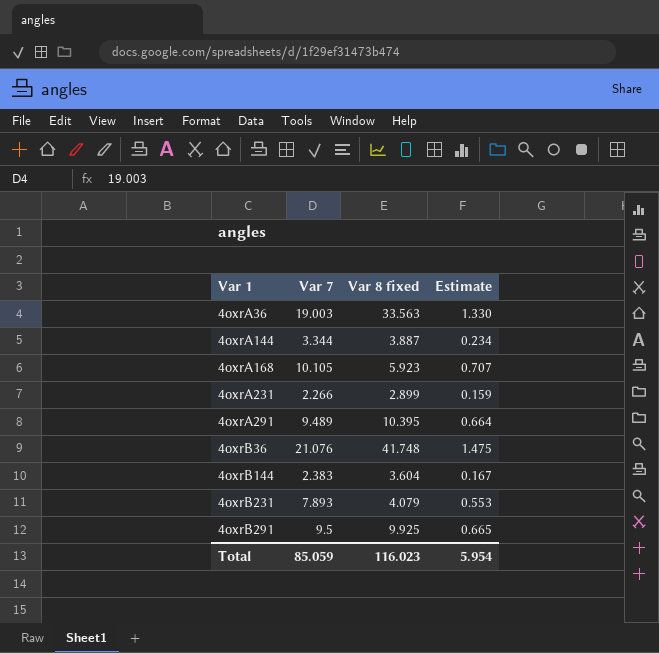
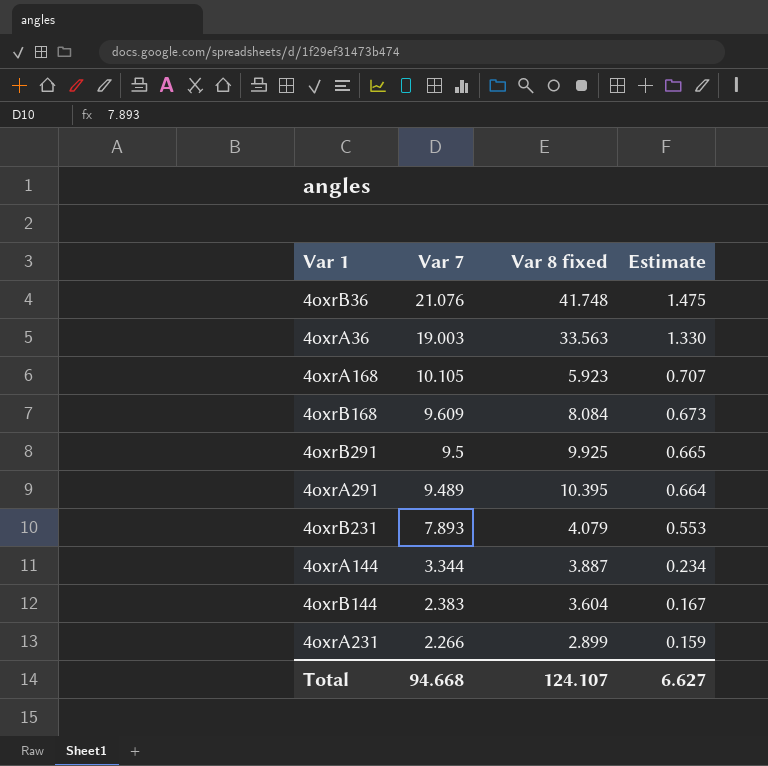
row order: Var 1 ascending -> Var 7 descending
row 4oxrB168: none -> 9.609 | 8.084 | 0.673
Total | Var 7: 85.059 -> 94.668
Total | Var 8 fixed: 116.023 -> 124.107
Total | Estimate: 5.954 -> 6.627

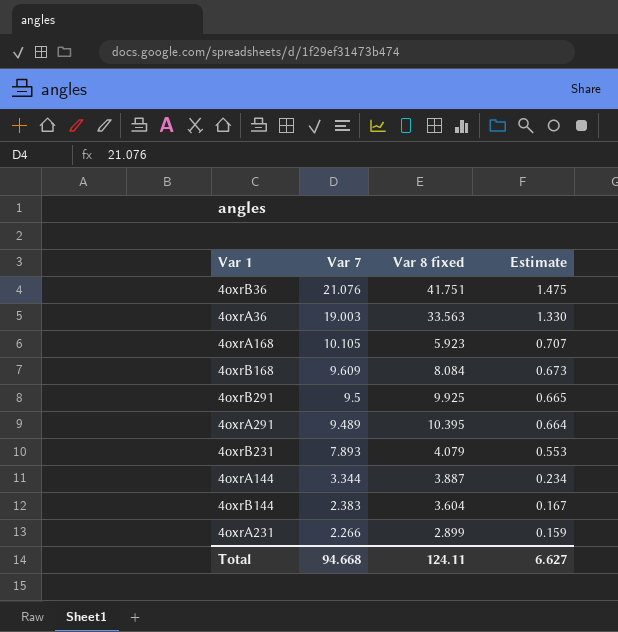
4oxrB36 | Var 8 fixed: 41.748 -> 41.751
Total | Var 8 fixed: 124.107 -> 124.11

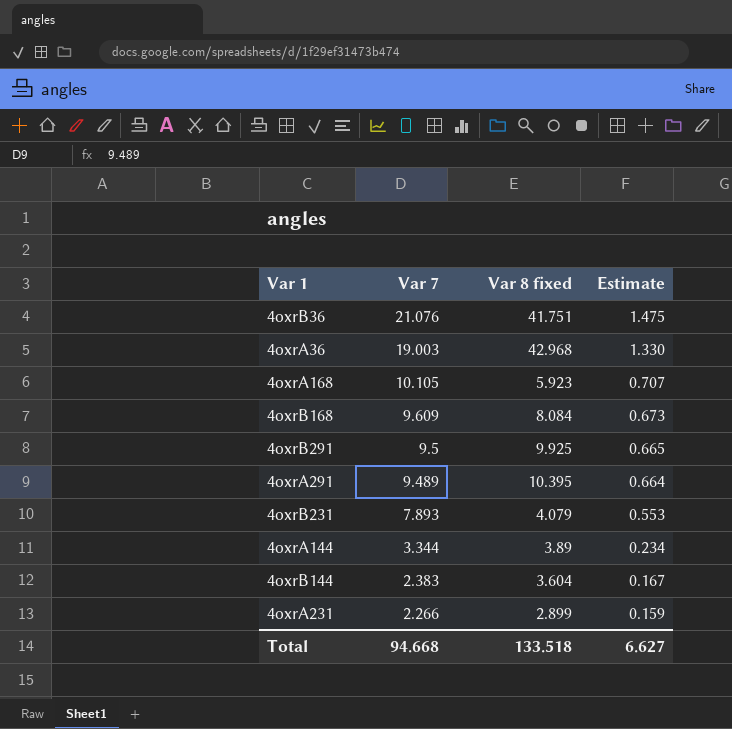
4oxrA36 | Var 8 fixed: 33.563 -> 42.968
4oxrA144 | Var 8 fixed: 3.887 -> 3.89
Total | Var 8 fixed: 124.11 -> 133.518

